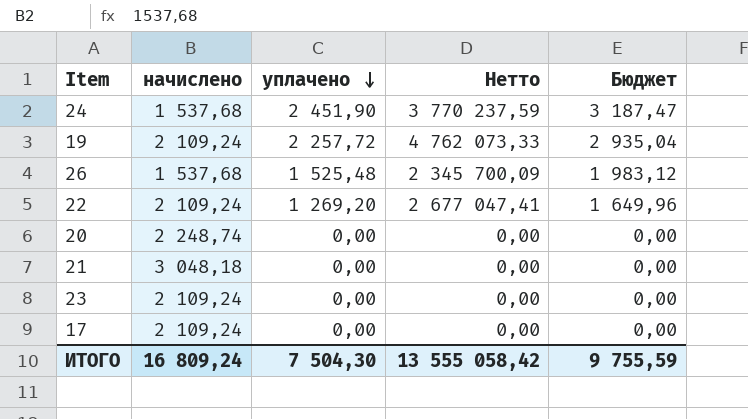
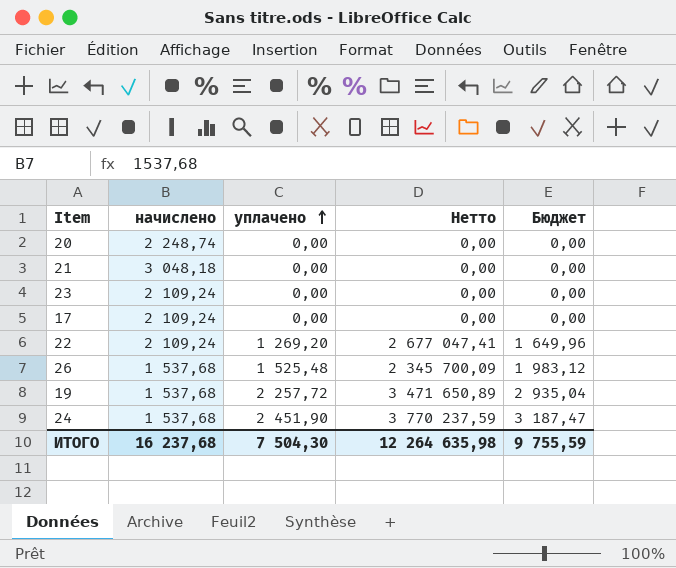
row order: уплачено descending -> уплачено ascending
19 | начислено: 2 109,24 -> 1 537,68
19 | Нетто: 4 762 073,33 -> 3 471 650,89
ИТОГО | начислено: 16 809,24 -> 16 237,68
ИТОГО | Нетто: 13 555 058,42 -> 12 264 635,98

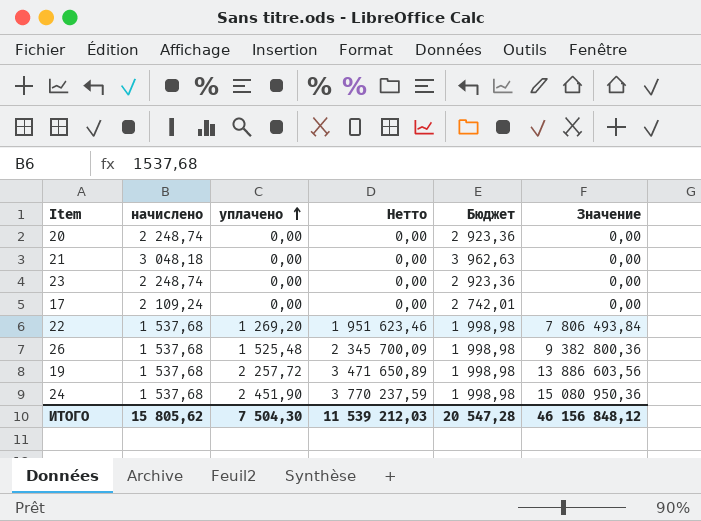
column Бюджет | formula: [уплачено] * 1,3 -> [начислено] * 1,3
column Значение | formula: none -> [Нетто] * 4
23 | начислено: 2 109,24 -> 2 248,74
22 | начислено: 2 109,24 -> 1 537,68
22 | Нетто: 2 677 047,41 -> 1 951 623,46
ИТОГО | начислено: 16 237,68 -> 15 805,62
ИТОГО | Нетто: 12 264 635,98 -> 11 539 212,03
ИТОГО | Бюджет: 9 755,59 -> 20 547,28

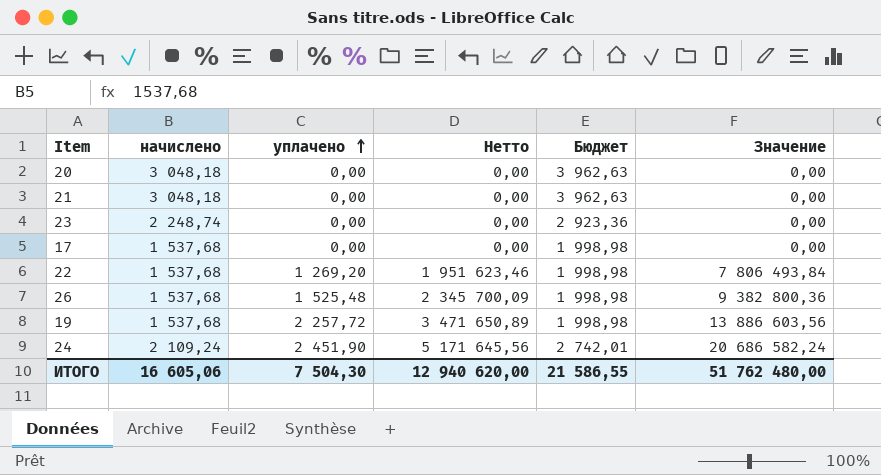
20 | начислено: 2 248,74 -> 3 048,18
20 | Бюджет: 2 923,36 -> 3 962,63
17 | начислено: 2 109,24 -> 1 537,68
17 | Бюджет: 2 742,01 -> 1 998,98
24 | начислено: 1 537,68 -> 2 109,24
24 | Нетто: 3 770 237,59 -> 5 171 645,56
24 | Бюджет: 1 998,98 -> 2 742,01
24 | Значение: 15 080 950,36 -> 20 686 582,24
ИТОГО | начислено: 15 805,62 -> 16 605,06
ИТОГО | Нетто: 11 539 212,03 -> 12 940 620,00
ИТОГО | Бюджет: 20 547,28 -> 21 586,55
ИТОГО | Значение: 46 156 848,12 -> 51 762 480,00

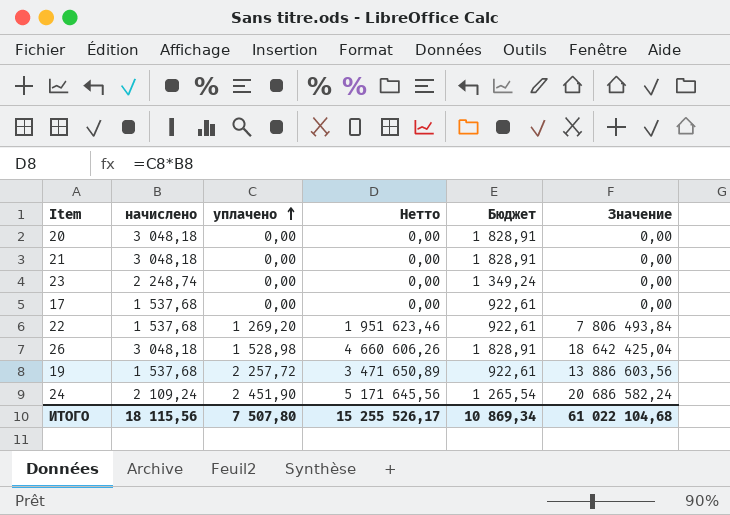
column Бюджет | formula: [начислено] * 1,3 -> [начислено] * 0,6
26 | начислено: 1 537,68 -> 3 048,18
26 | уплачено: 1 525,48 -> 1 528,98
26 | Нетто: 2 345 700,09 -> 4 660 606,26
26 | Значение: 9 382 800,36 -> 18 642 425,04
ИТОГО | начислено: 16 605,06 -> 18 115,56
ИТОГО | уплачено: 7 504,30 -> 7 507,80
ИТОГО | Нетто: 12 940 620,00 -> 15 255 526,17
ИТОГО | Бюджет: 21 586,55 -> 10 869,34
ИТОГО | Значение: 51 762 480,00 -> 61 022 104,68

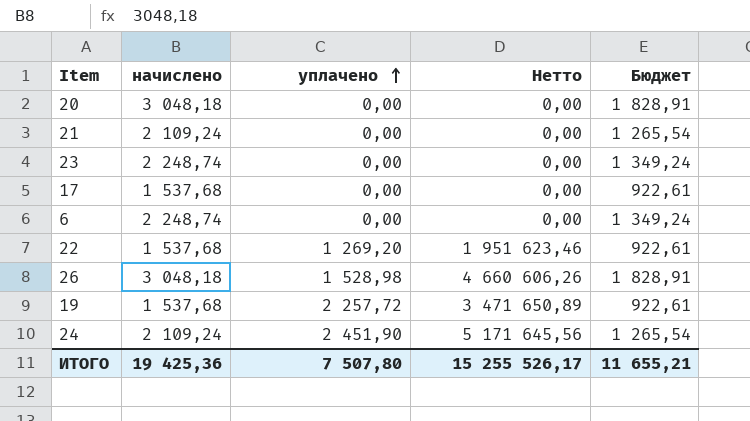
column Значение | formula: [Нетто] * 4 -> none
21 | начислено: 3 048,18 -> 2 109,24
21 | Бюджет: 1 828,91 -> 1 265,54
row 6: none -> 2 248,74 | 0,00 | 0,00 | 1 349,24
ИТОГО | начислено: 18 115,56 -> 19 425,36
ИТОГО | Бюджет: 10 869,34 -> 11 655,21

